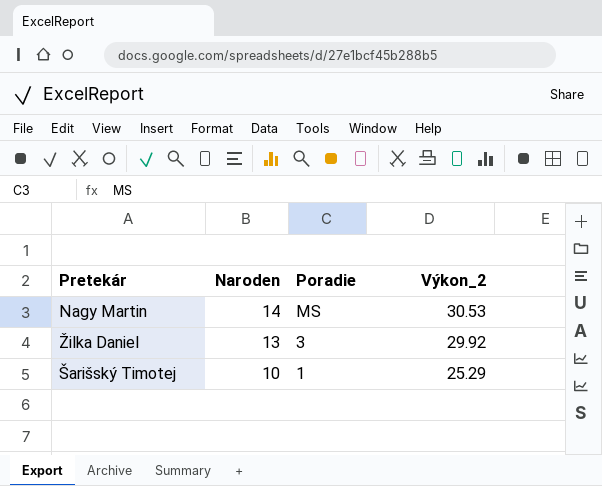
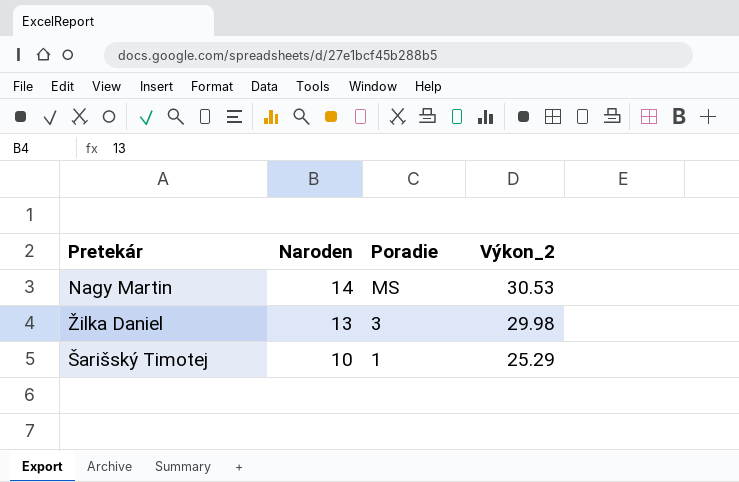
Žilka Daniel | Výkon_2: 29.92 -> 29.98

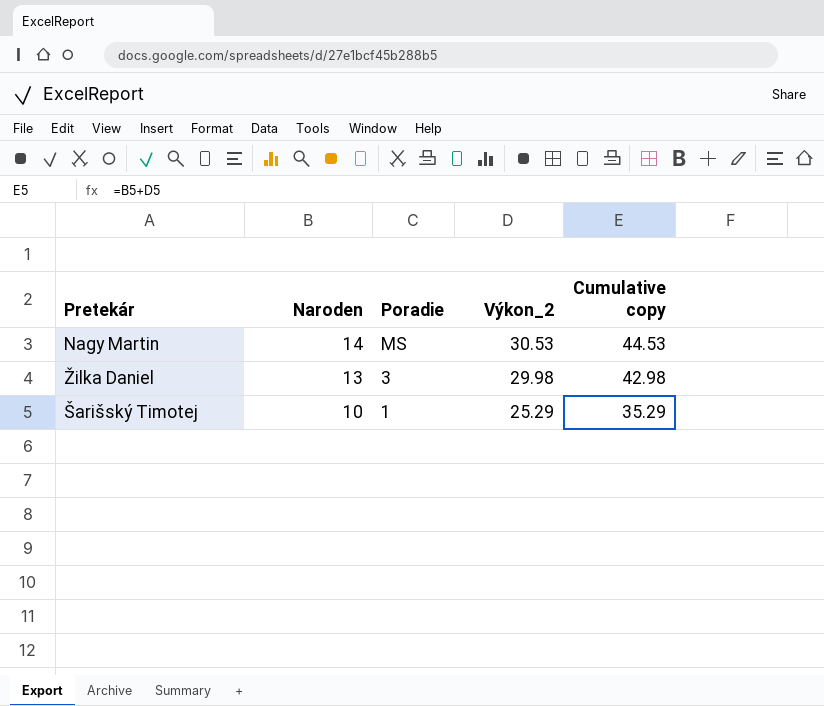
column Cumulative copy | formula: none -> [Naroden] + [Výkon_2]

